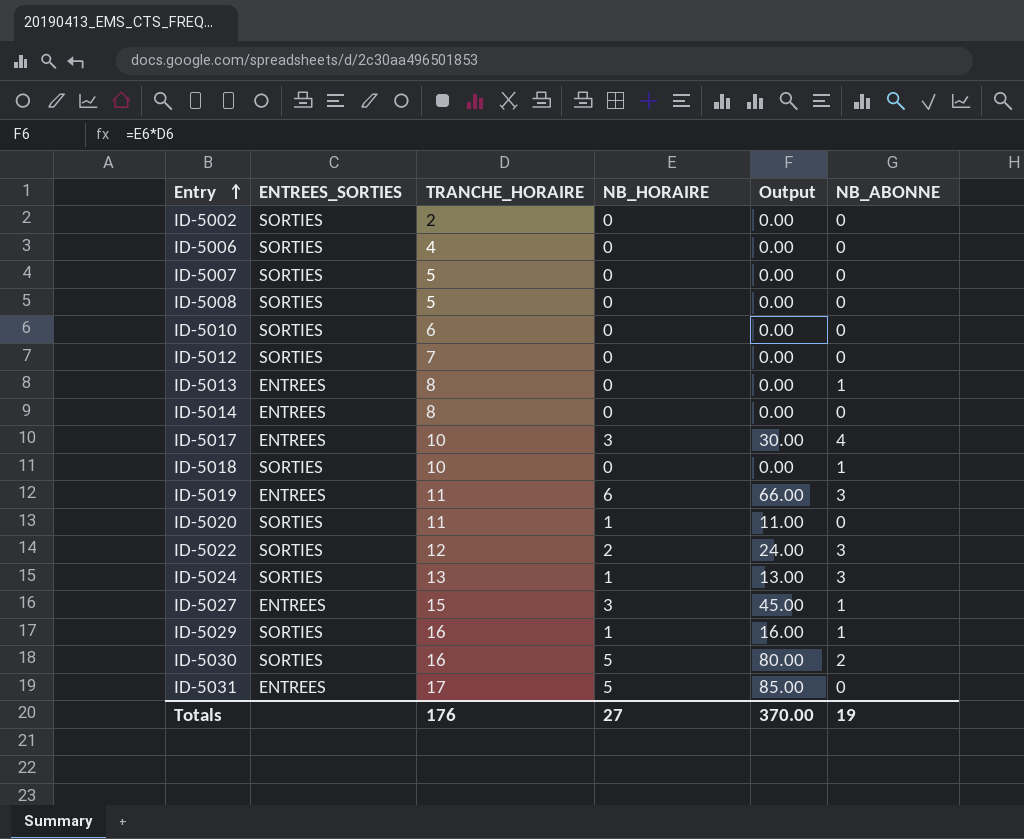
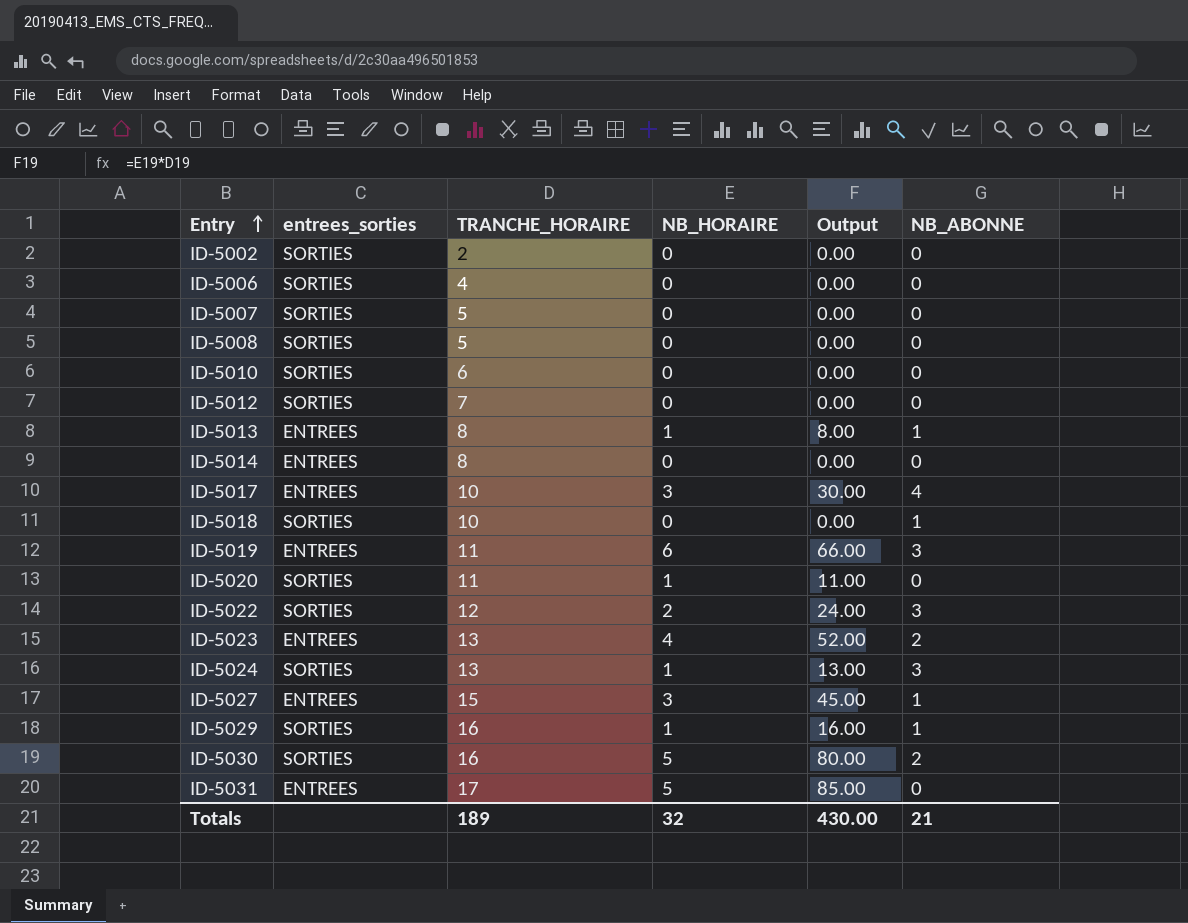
column name: ENTREES_SORTIES -> entrees_sorties
ID-5013 | NB_HORAIRE: 0 -> 1
ID-5013 | Output: 0.00 -> 8.00
row ID-5023: none -> ENTREES | 13 | 4 | 52.00 | 2
Totals | TRANCHE_HORAIRE: 176 -> 189
Totals | NB_HORAIRE: 27 -> 32
Totals | Output: 370.00 -> 430.00
Totals | NB_ABONNE: 19 -> 21

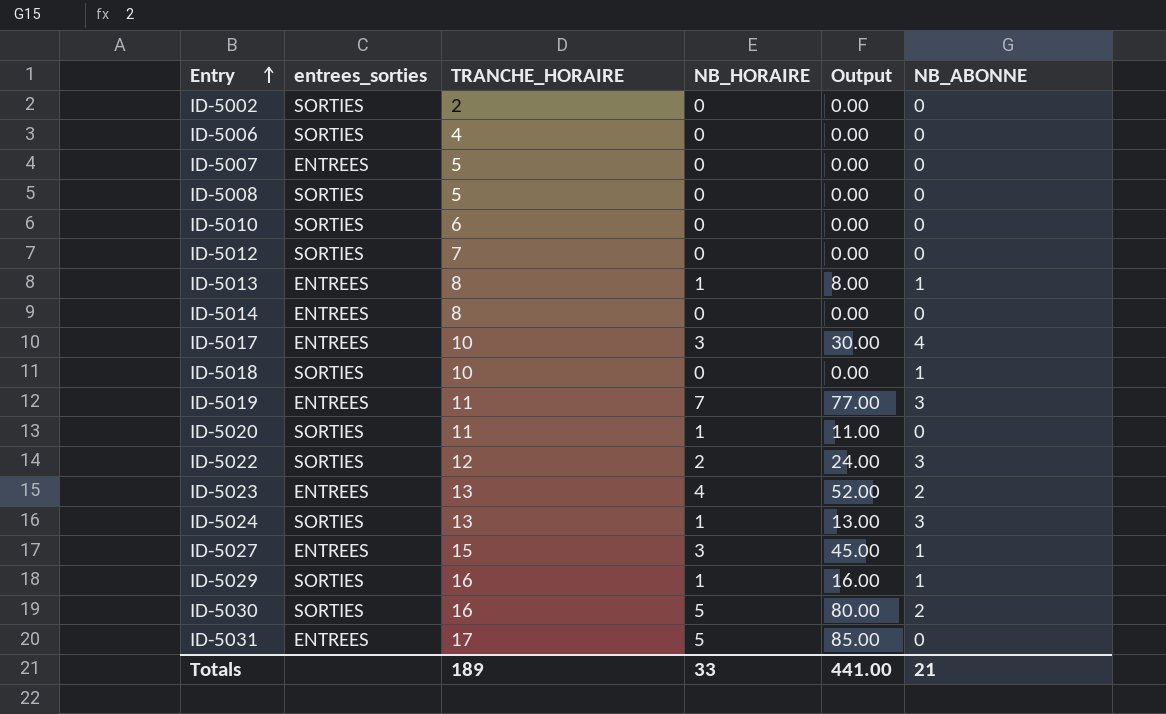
ID-5007 | entrees_sorties: SORTIES -> ENTREES
ID-5019 | NB_HORAIRE: 6 -> 7
ID-5019 | Output: 66.00 -> 77.00
Totals | NB_HORAIRE: 32 -> 33
Totals | Output: 430.00 -> 441.00

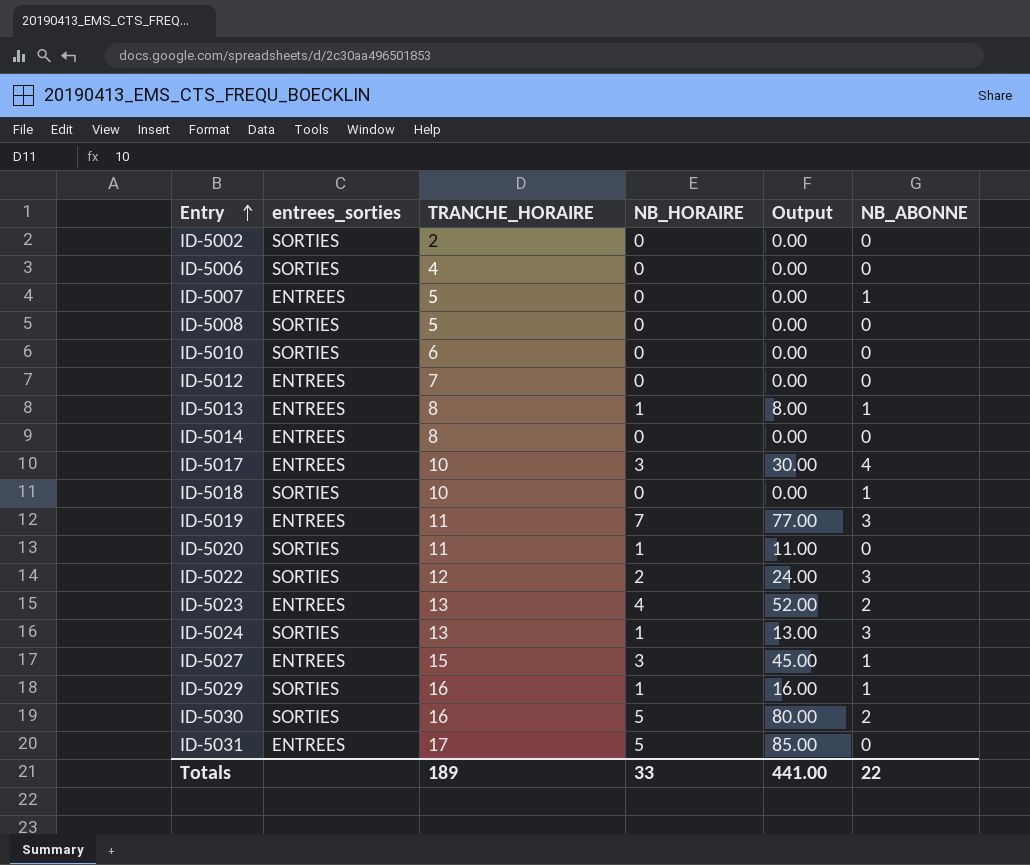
ID-5007 | NB_ABONNE: 0 -> 1
ID-5012 | entrees_sorties: SORTIES -> ENTREES
Totals | NB_ABONNE: 21 -> 22

